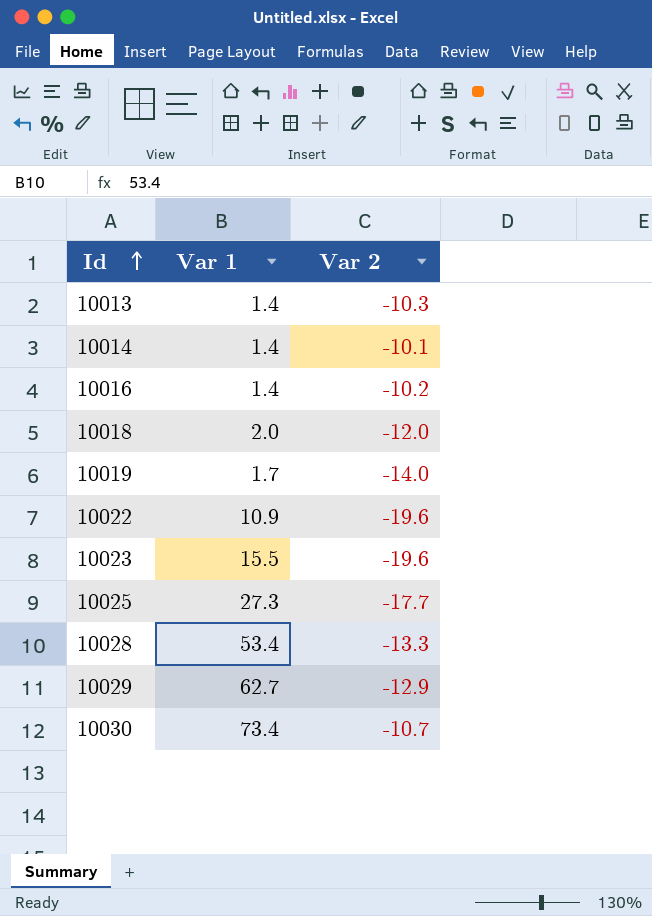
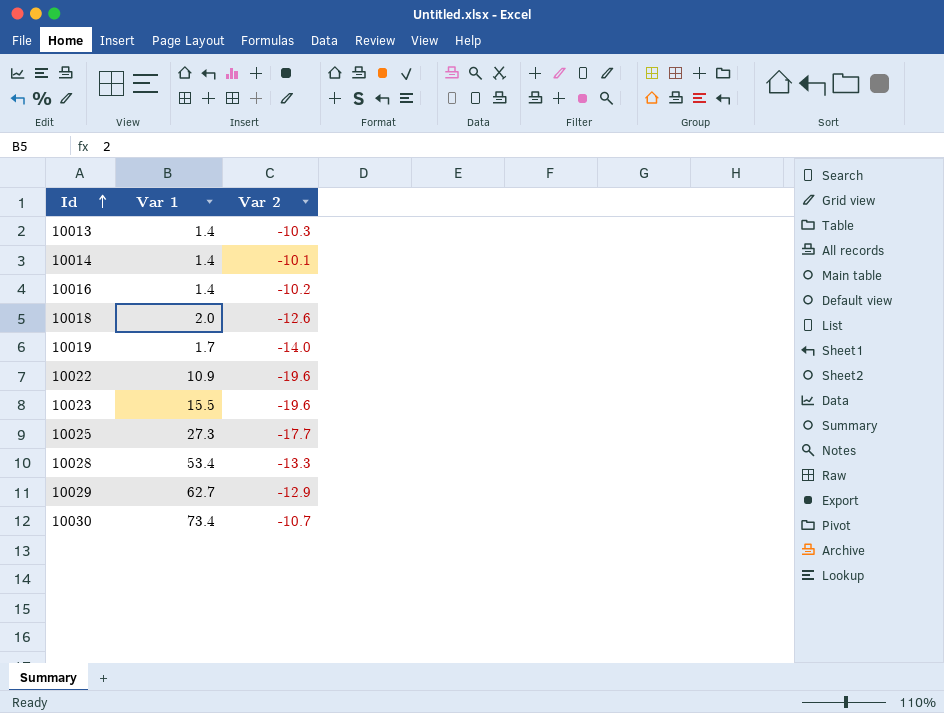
10018 | Var 2: -12.0 -> -12.6

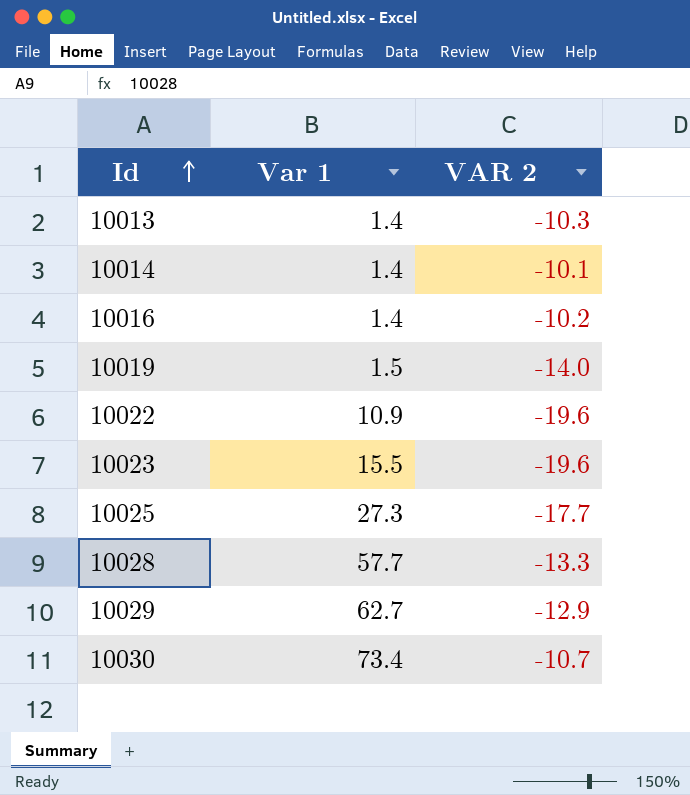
column name: Var 2 -> VAR 2
row 10018: 2.0 | -12.6 -> none
10019 | Var 1: 1.7 -> 1.5
10028 | Var 1: 53.4 -> 57.7

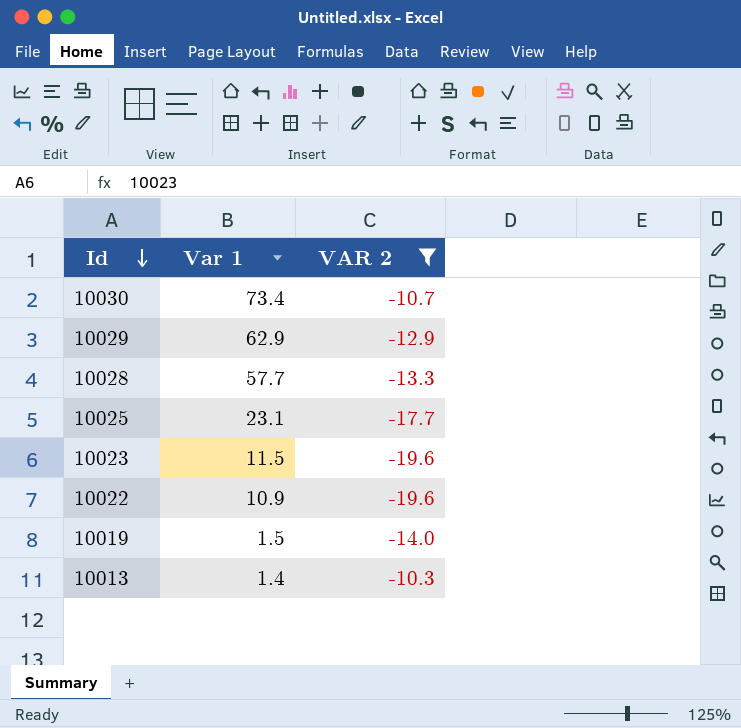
filter: none -> VAR 2 <= -10.3
row order: Id ascending -> Id descending
10029 | Var 1: 62.7 -> 62.9
10025 | Var 1: 27.3 -> 23.1
10023 | Var 1: 15.5 -> 11.5

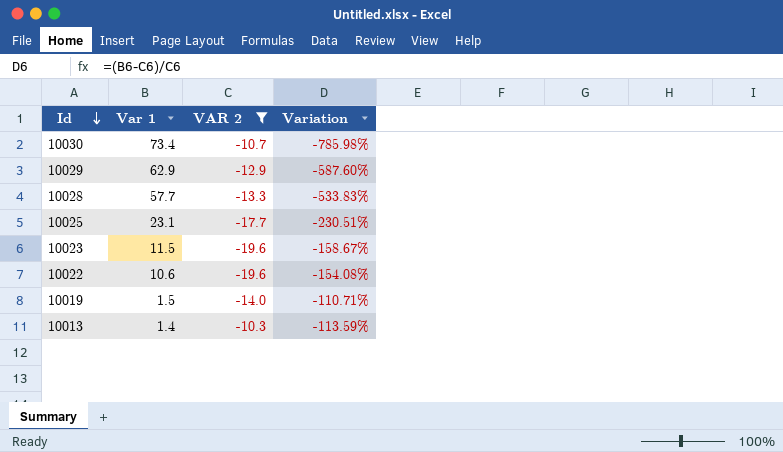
column Variation | formula: none -> ([Var 1] - [VAR 2]) / [VAR 2]
10022 | Var 1: 10.9 -> 10.6

